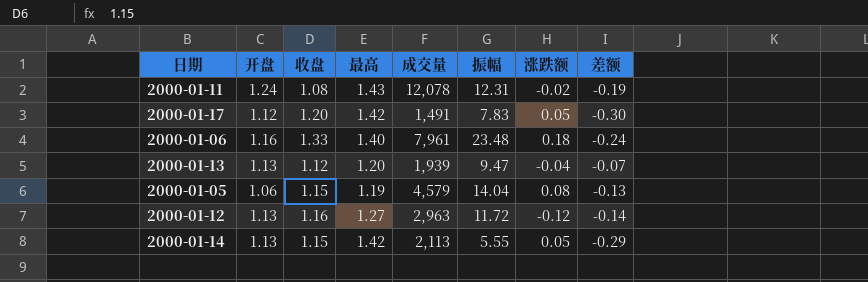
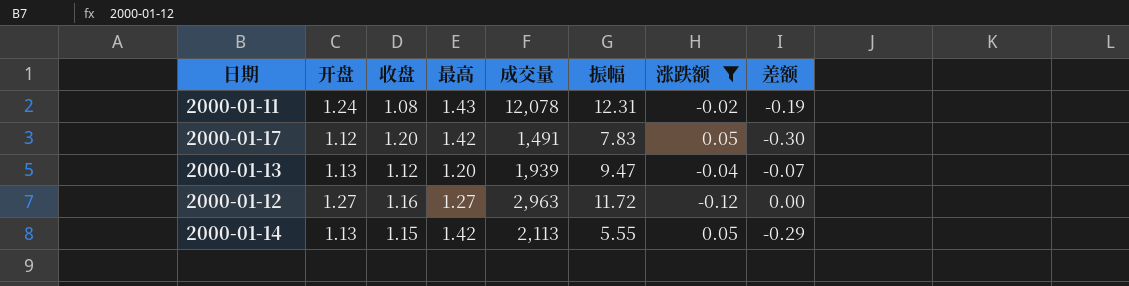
filter: none -> 涨跌额 <= 0.05
2000-01-12 | 开盘: 1.13 -> 1.27
2000-01-12 | 差额: -0.14 -> 0.00

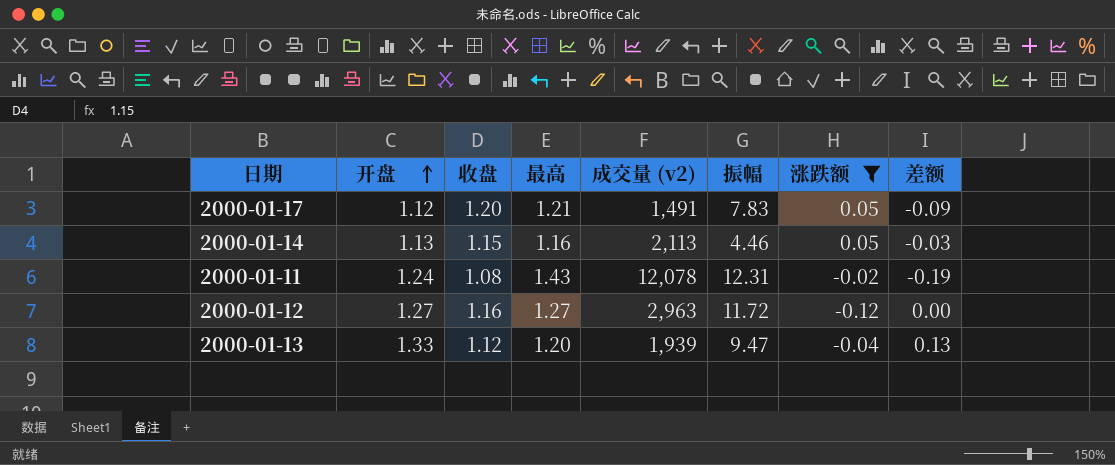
row order: none -> 开盘 ascending
column name: 成交量 -> 成交量 (v2)
2000-01-17 | 最高: 1.42 -> 1.21
2000-01-17 | 差额: -0.30 -> -0.09
2000-01-14 | 最高: 1.42 -> 1.16
2000-01-14 | 振幅: 5.55 -> 4.46
2000-01-14 | 差额: -0.29 -> -0.03
2000-01-13 | 开盘: 1.13 -> 1.33
2000-01-13 | 差额: -0.07 -> 0.13

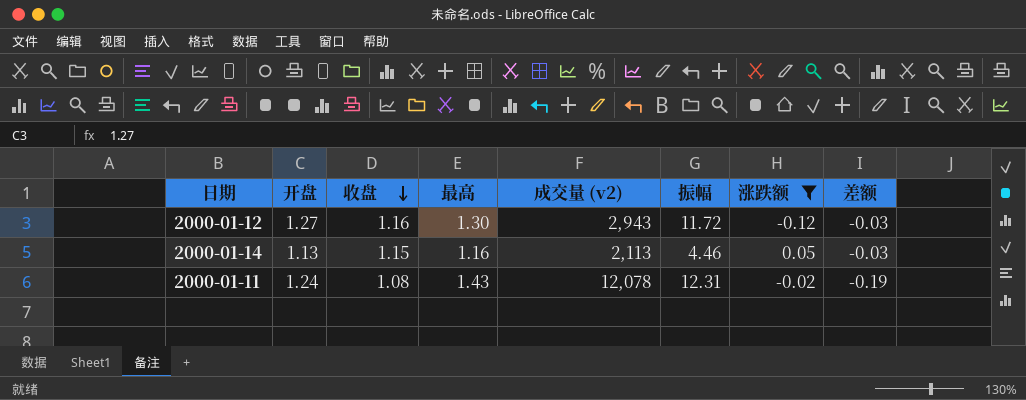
row order: 开盘 ascending -> 收盘 descending
row 2000-01-17: 1.12 | 1.20 | 1.21 | 1,491 | 7.83 | 0.05 | -0.09 -> none
row 2000-01-13: 1.33 | 1.12 | 1.20 | 1,939 | 9.47 | -0.04 | 0.13 -> none
2000-01-12 | 最高: 1.27 -> 1.30
2000-01-12 | 成交量 (v2): 2,963 -> 2,943
2000-01-12 | 差额: 0.00 -> -0.03

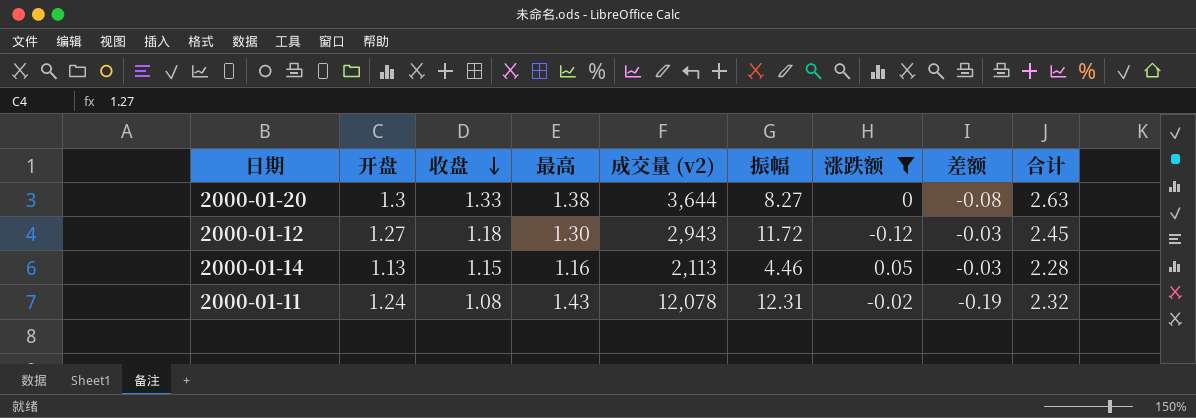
column 合计 | formula: none -> [开盘] + [收盘]
row 2000-01-20: none -> 1.3 | 1.33 | 1.38 | 3,644 | 8.27 | 0 | -0.08 | 2.63
2000-01-12 | 收盘: 1.16 -> 1.18

